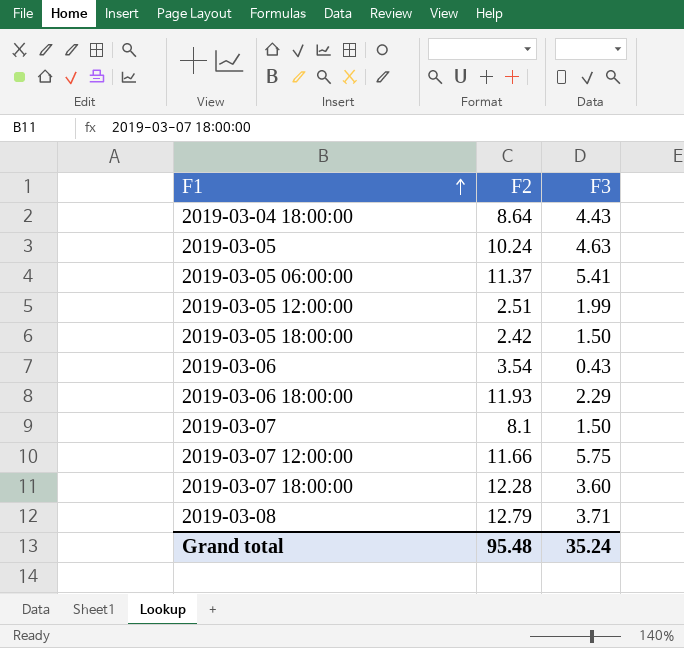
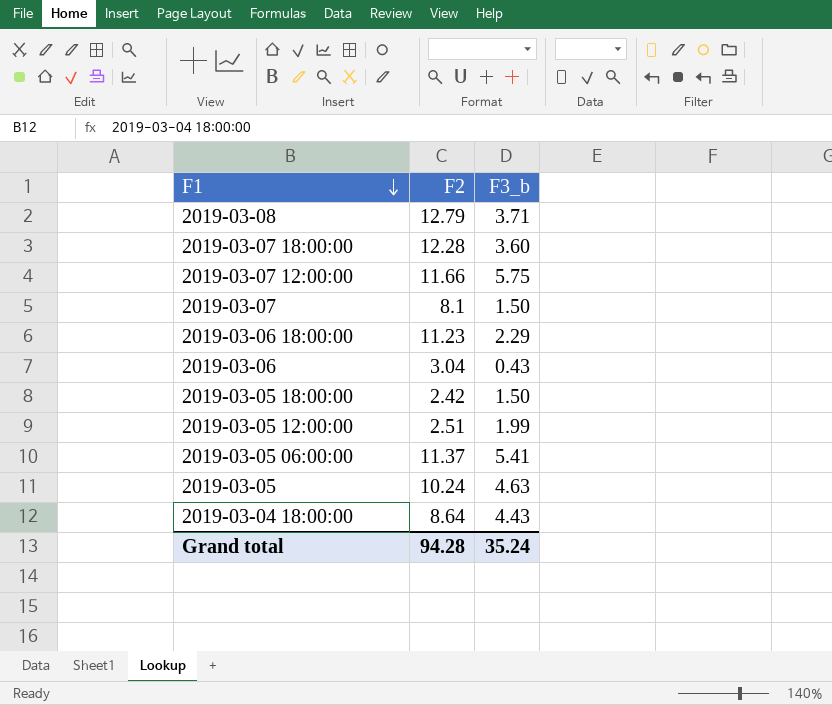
row order: F1 ascending -> F1 descending
column name: F3 -> F3_b
2019-03-06 18:00:00 | F2: 11.93 -> 11.23
2019-03-06 | F2: 3.54 -> 3.04
Grand total | F2: 95.48 -> 94.28

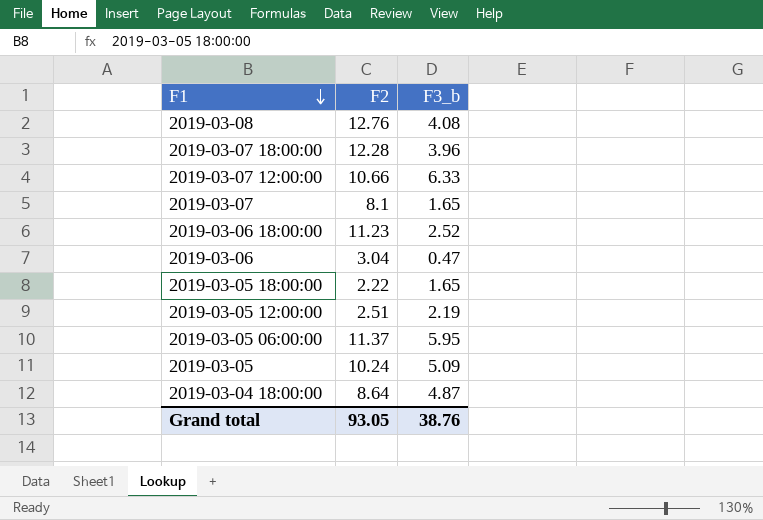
2019-03-08 | F2: 12.79 -> 12.76
2019-03-08 | F3_b: 3.71 -> 4.08
2019-03-07 18:00:00 | F3_b: 3.60 -> 3.96
2019-03-07 12:00:00 | F2: 11.66 -> 10.66
2019-03-07 12:00:00 | F3_b: 5.75 -> 6.33
2019-03-07 | F3_b: 1.50 -> 1.65
2019-03-06 18:00:00 | F3_b: 2.29 -> 2.52
2019-03-06 | F3_b: 0.43 -> 0.47
2019-03-05 18:00:00 | F2: 2.42 -> 2.22
2019-03-05 18:00:00 | F3_b: 1.50 -> 1.65
2019-03-05 12:00:00 | F3_b: 1.99 -> 2.19
2019-03-05 06:00:00 | F3_b: 5.41 -> 5.95
2019-03-05 | F3_b: 4.63 -> 5.09
2019-03-04 18:00:00 | F3_b: 4.43 -> 4.87
Grand total | F2: 94.28 -> 93.05
Grand total | F3_b: 35.24 -> 38.76

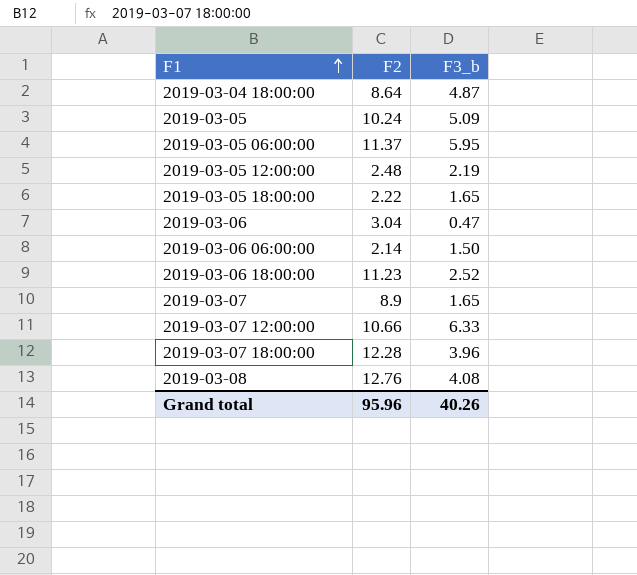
row order: F1 descending -> F1 ascending
2019-03-05 12:00:00 | F2: 2.51 -> 2.48
row 2019-03-06 06:00:00: none -> 2.14 | 1.50
2019-03-07 | F2: 8.1 -> 8.9
Grand total | F2: 93.05 -> 95.96
Grand total | F3_b: 38.76 -> 40.26

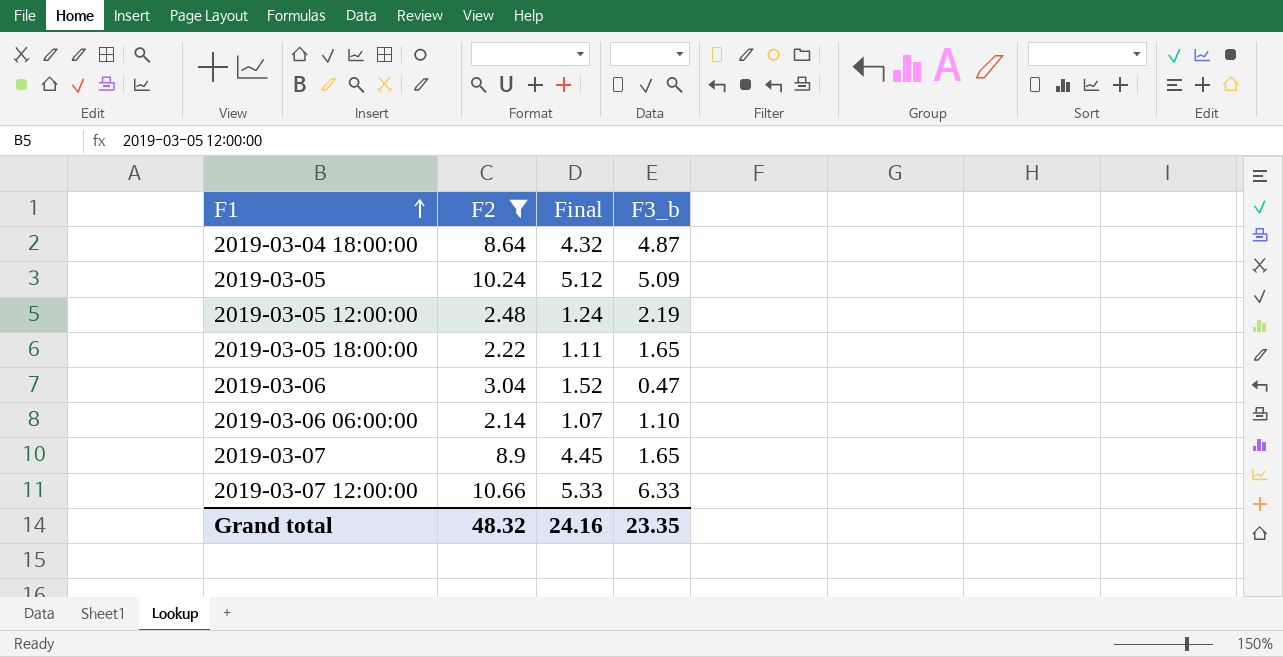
filter: none -> F2 <= 10.66
column Final | formula: none -> [F2] * 0.5
2019-03-06 06:00:00 | F3_b: 1.50 -> 1.10
Grand total | F2: 95.96 -> 48.32
Grand total | F3_b: 40.26 -> 23.35

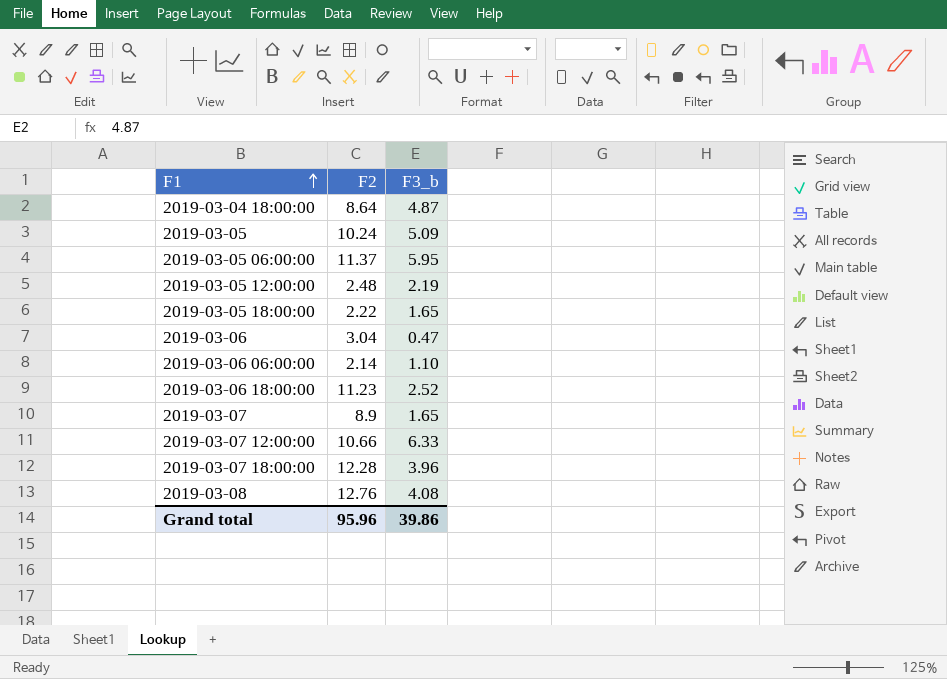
filter: F2 <= 10.66 -> none
column Final | formula: [F2] * 0.5 -> none
Grand total | F2: 48.32 -> 95.96
Grand total | F3_b: 23.35 -> 39.86

